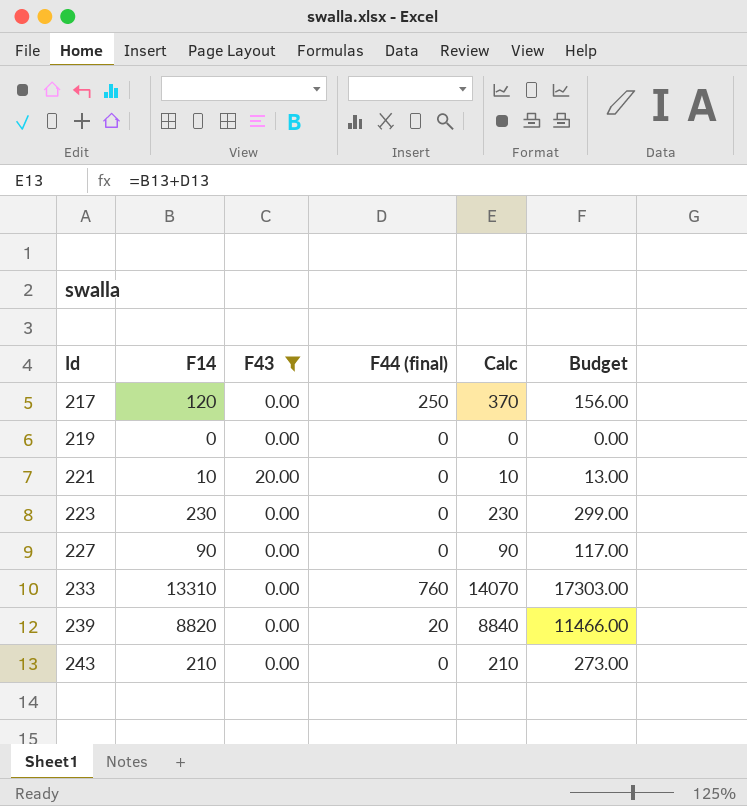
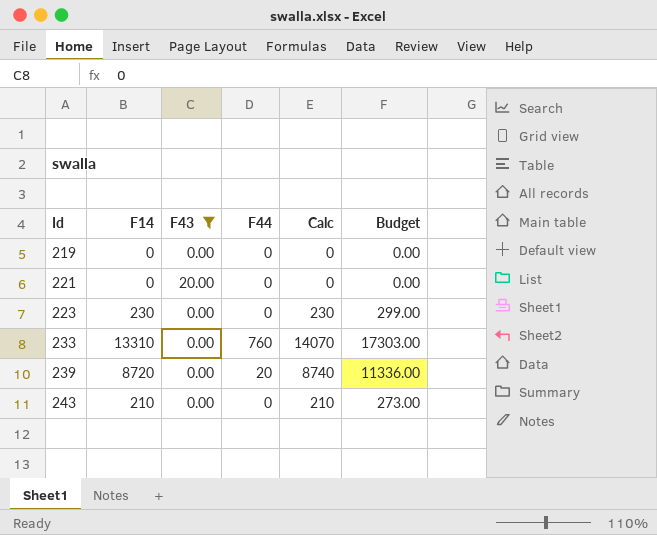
column name: F44 (final) -> F44
row 217: 120 | 0.00 | 250 | 370 | 156.00 -> none
row 227: 90 | 0.00 | 0 | 90 | 117.00 -> none
221 | F14: 10 -> 0
221 | Calc: 10 -> 0
221 | Budget: 13.00 -> 0.00
239 | F14: 8820 -> 8720
239 | Calc: 8840 -> 8740
239 | Budget: 11466.00 -> 11336.00

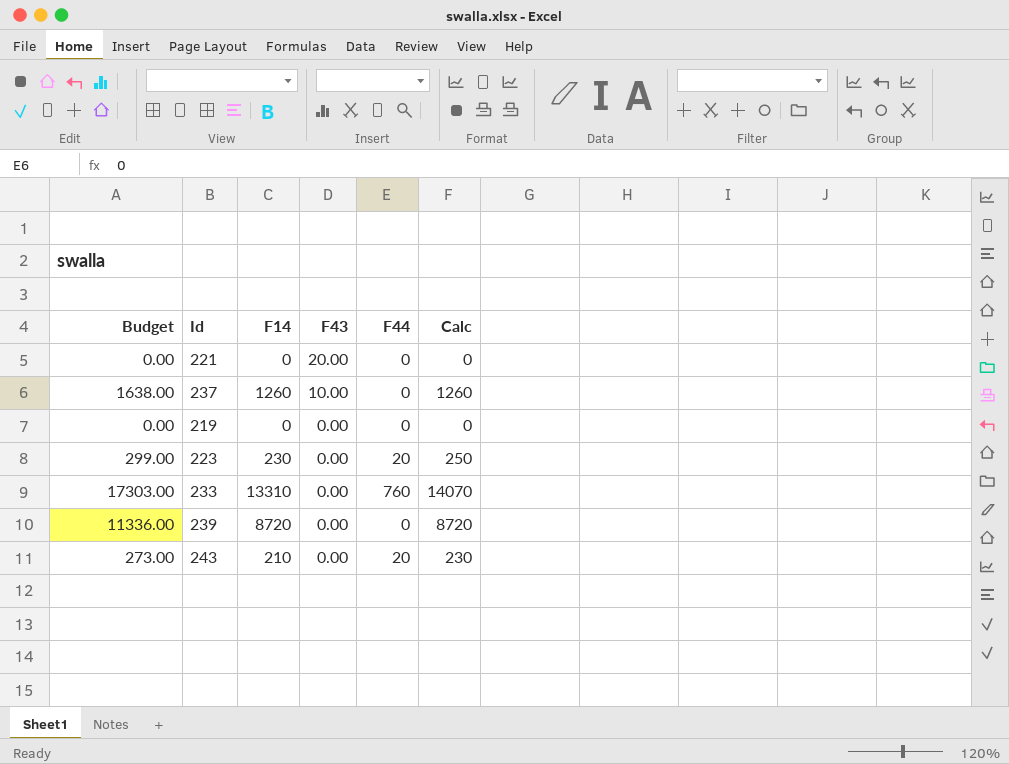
filter: F43 != 10.00 -> none
row order: Id ascending -> F43 descending
column Budget | position: 6 -> 1
223 | F44: 0 -> 20
223 | Calc: 230 -> 250
239 | F44: 20 -> 0
239 | Calc: 8740 -> 8720
243 | F44: 0 -> 20
243 | Calc: 210 -> 230

